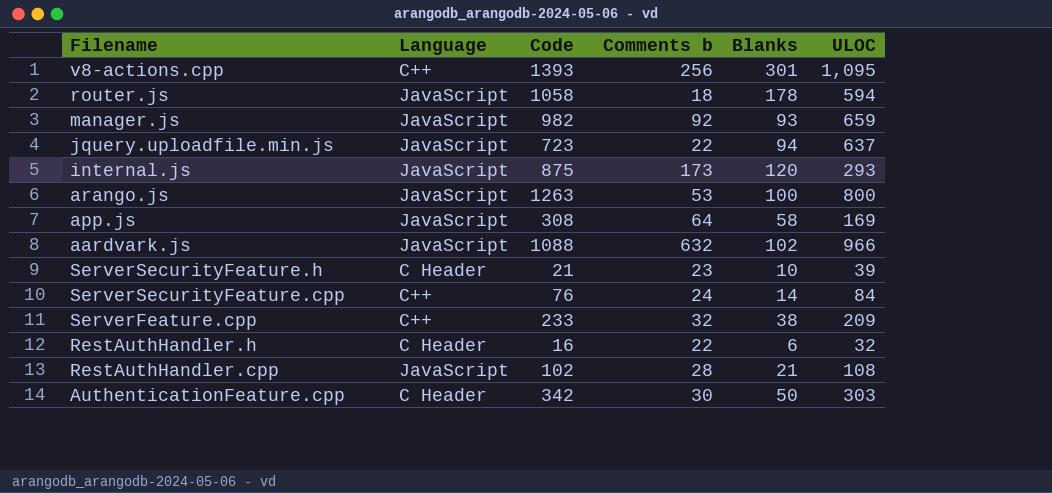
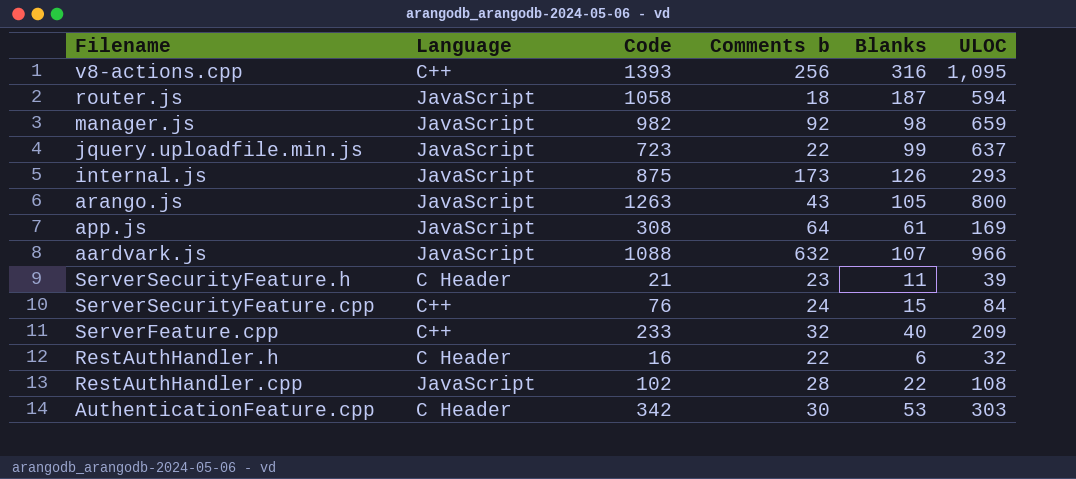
v8-actions.cpp | Blanks: 301 -> 316
router.js | Blanks: 178 -> 187
manager.js | Blanks: 93 -> 98
jquery.uploadfile.min.js | Blanks: 94 -> 99
internal.js | Blanks: 120 -> 126
arango.js | Comments b: 53 -> 43
arango.js | Blanks: 100 -> 105
app.js | Blanks: 58 -> 61
aardvark.js | Blanks: 102 -> 107
ServerSecurityFeature.h | Blanks: 10 -> 11
ServerSecurityFeature.cpp | Blanks: 14 -> 15
ServerFeature.cpp | Blanks: 38 -> 40
RestAuthHandler.cpp | Blanks: 21 -> 22
AuthenticationFeature.cpp | Blanks: 50 -> 53

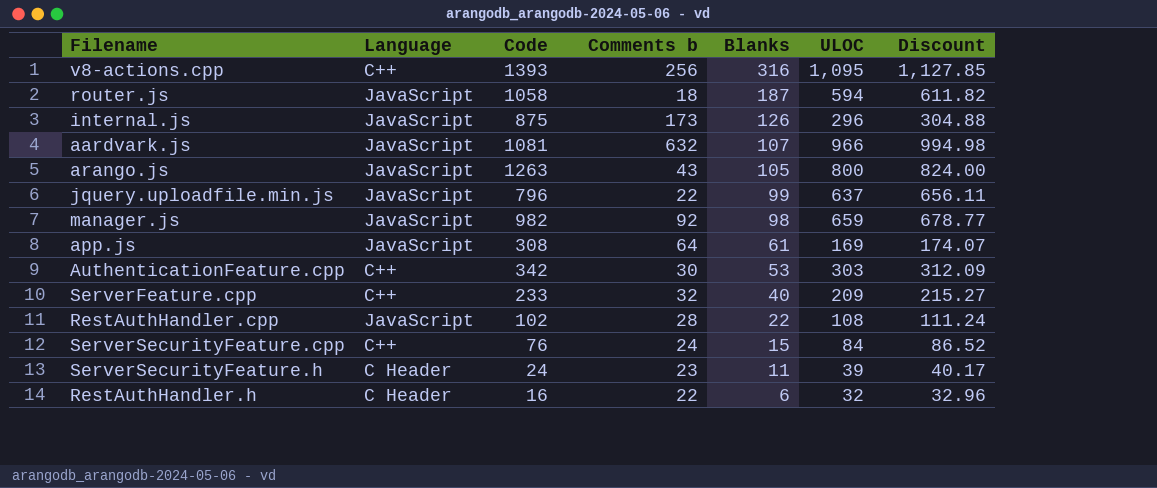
row order: none -> Blanks descending
column Discount | formula: none -> [ULOC] * 1.03
internal.js | ULOC: 293 -> 296
aardvark.js | Code: 1088 -> 1081
jquery.uploadfile.min.js | Code: 723 -> 796
AuthenticationFeature.cpp | Language: C Header -> C++
ServerSecurityFeature.h | Code: 21 -> 24

